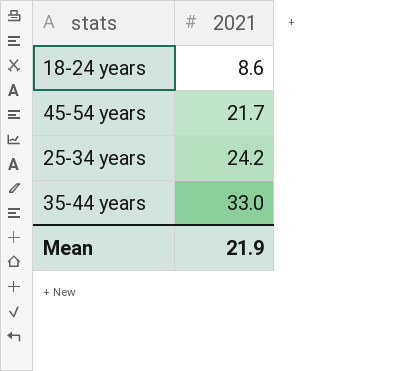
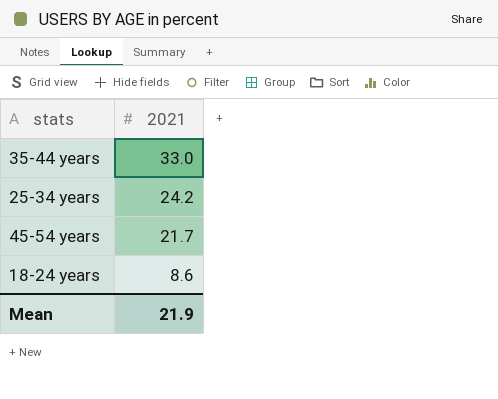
row order: 2021 ascending -> 2021 descending

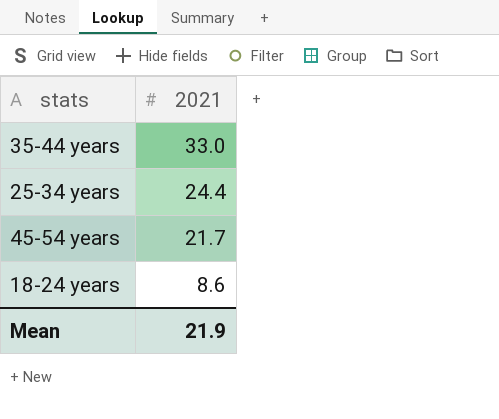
25-34 years | 2021: 24.2 -> 24.4

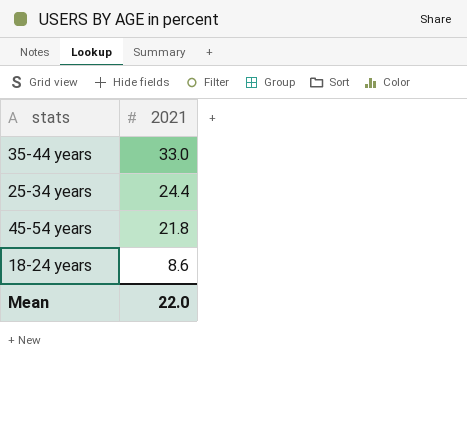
45-54 years | 2021: 21.7 -> 21.8
Mean | 2021: 21.9 -> 22.0

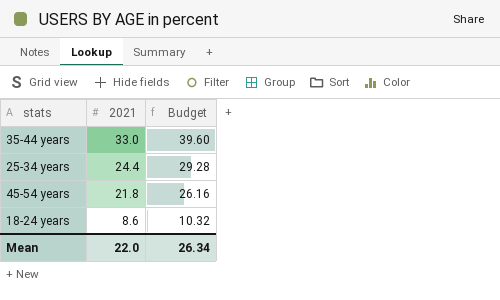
column Budget | formula: none -> [2021] * 1.2

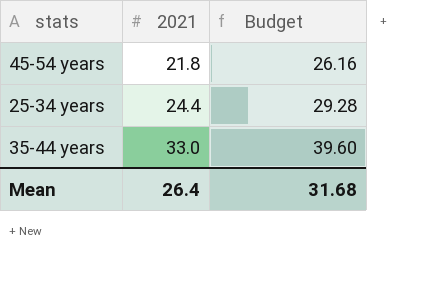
row order: 2021 descending -> 2021 ascending
row 18-24 years: 8.6 | 10.32 -> none
Mean | 2021: 22.0 -> 26.4
Mean | Budget: 26.34 -> 31.68

